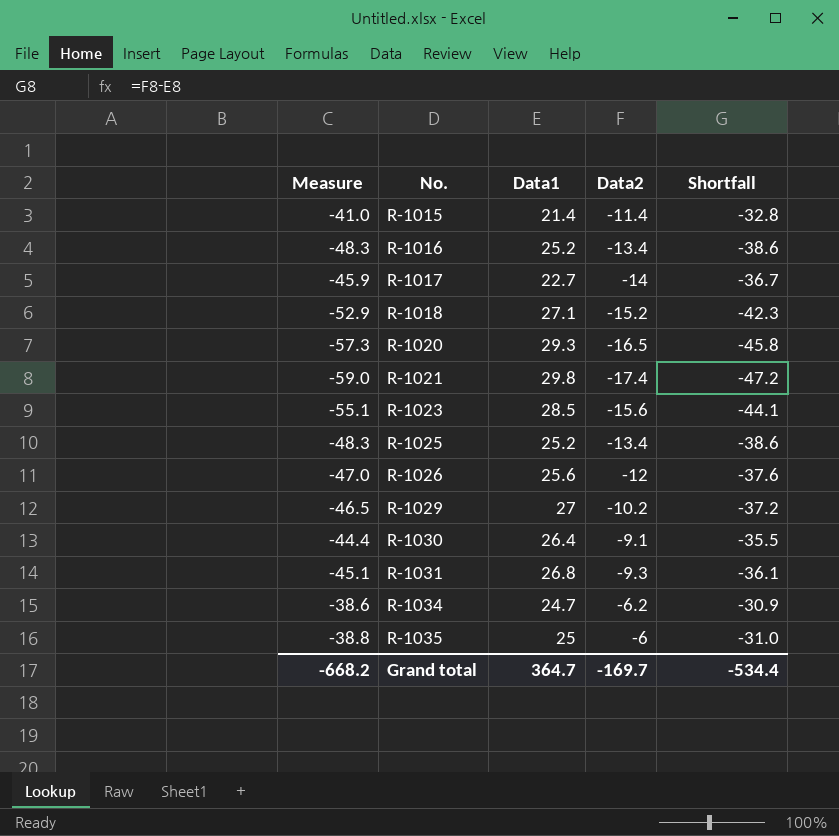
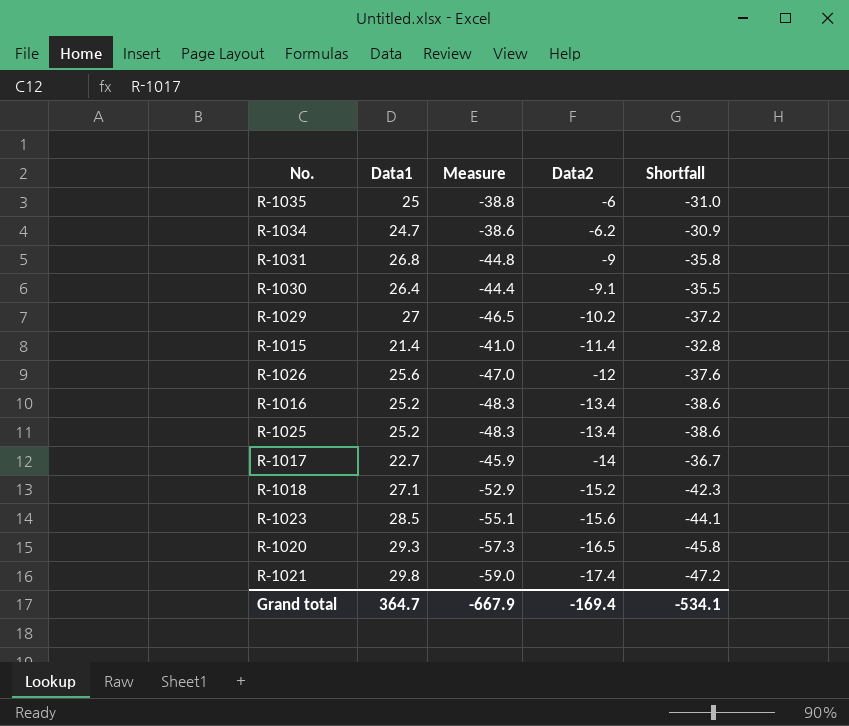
row order: No. ascending -> Data2 descending
column Measure | position: 1 -> 3
R-1031 | Measure: -45.1 -> -44.8
R-1031 | Data2: -9.3 -> -9
R-1031 | Shortfall: -36.1 -> -35.8
Grand total | Measure: -668.2 -> -667.9
Grand total | Data2: -169.7 -> -169.4
Grand total | Shortfall: -534.4 -> -534.1

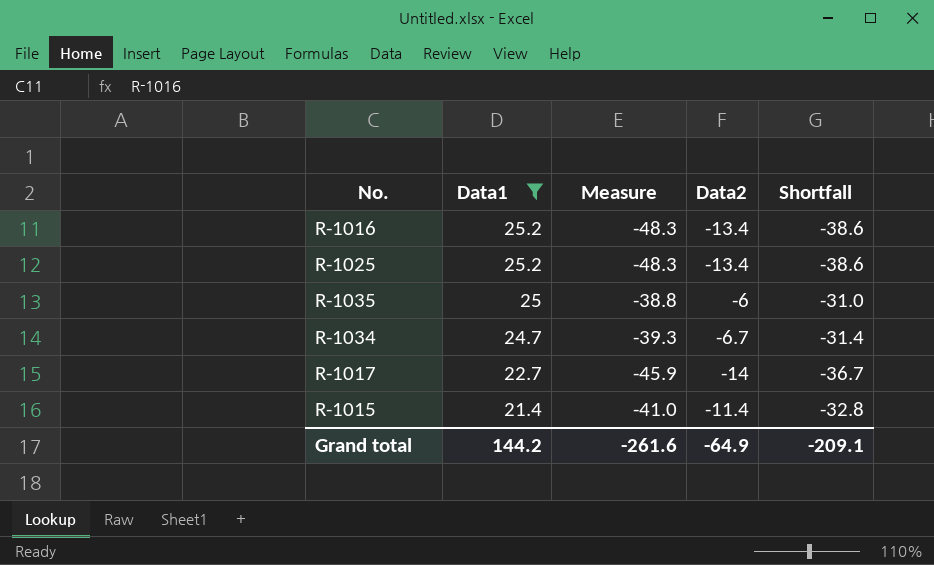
filter: none -> Data1 <= 25.2
row order: Data2 descending -> Data1 descending
R-1034 | Measure: -38.6 -> -39.3
R-1034 | Data2: -6.2 -> -6.7
R-1034 | Shortfall: -30.9 -> -31.4
Grand total | Data1: 364.7 -> 144.2
Grand total | Measure: -667.9 -> -261.6
Grand total | Data2: -169.4 -> -64.9
Grand total | Shortfall: -534.1 -> -209.1

